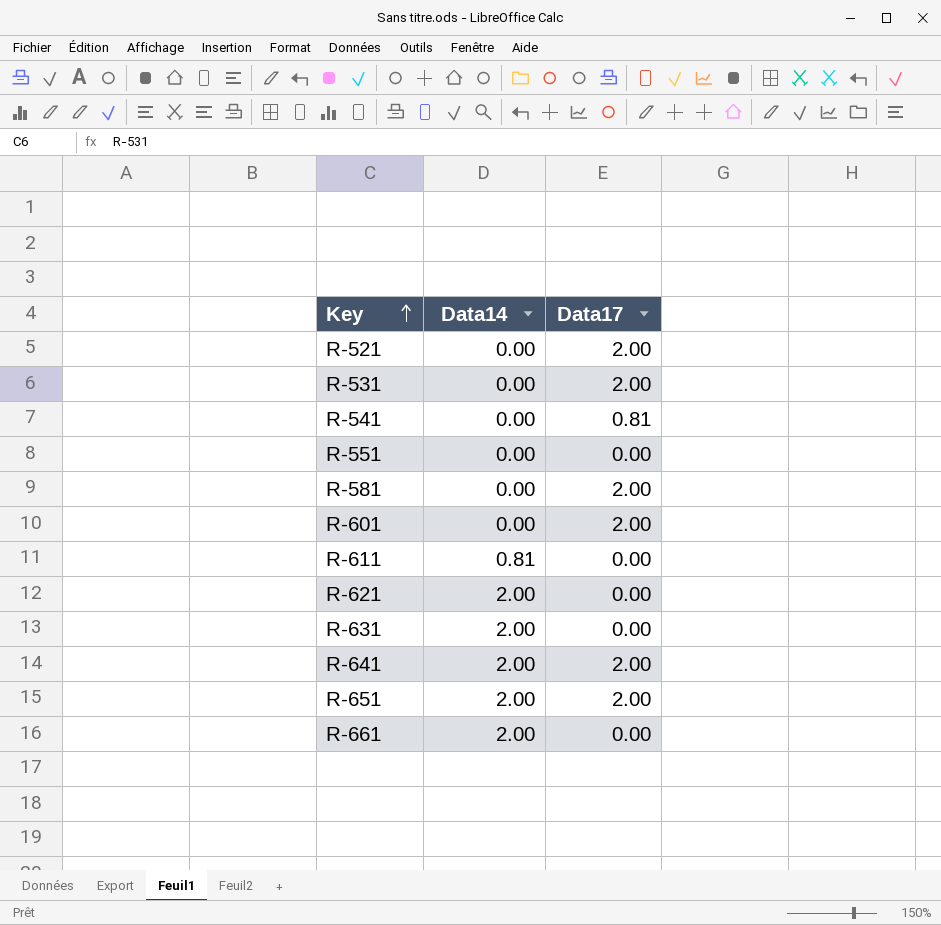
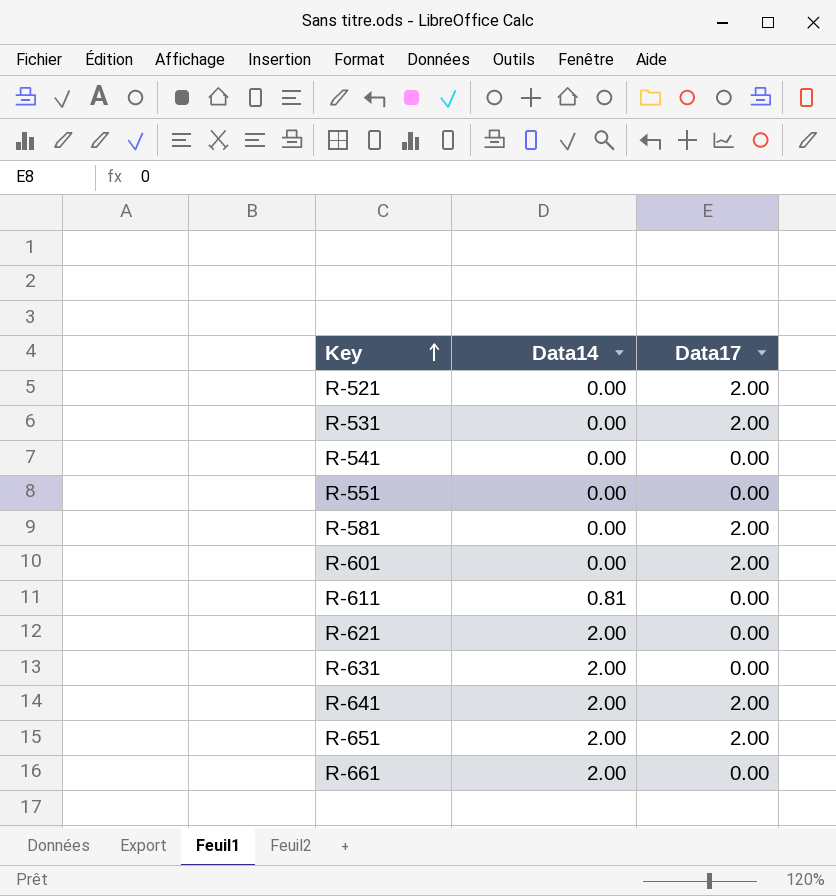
R-541 | Data17: 0.81 -> 0.00

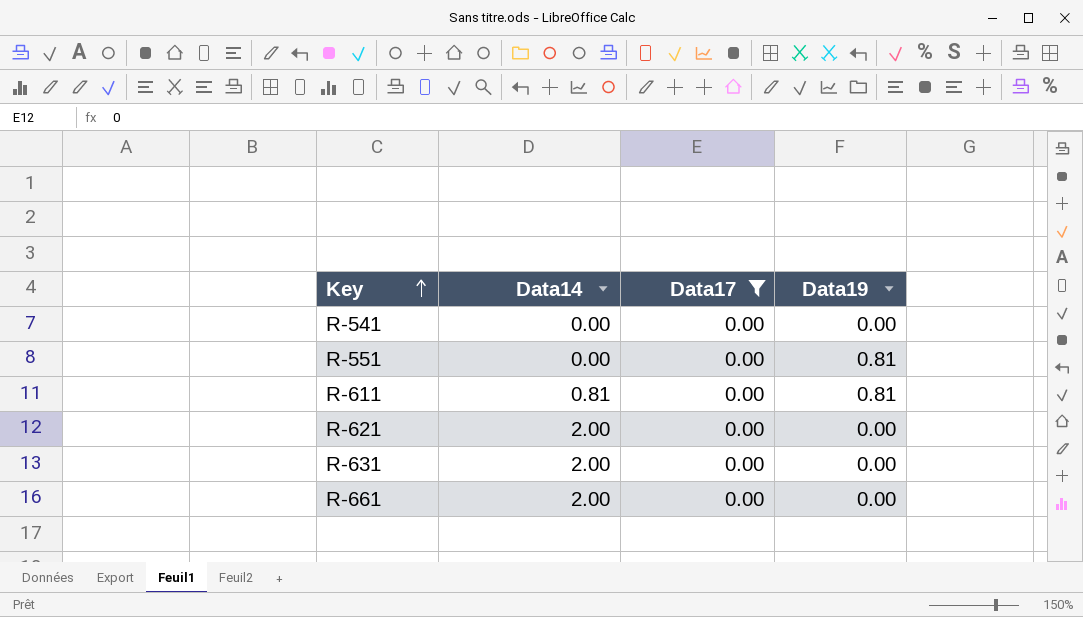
filter: none -> Data17 = 0.00
column Data19 | position: none -> 4

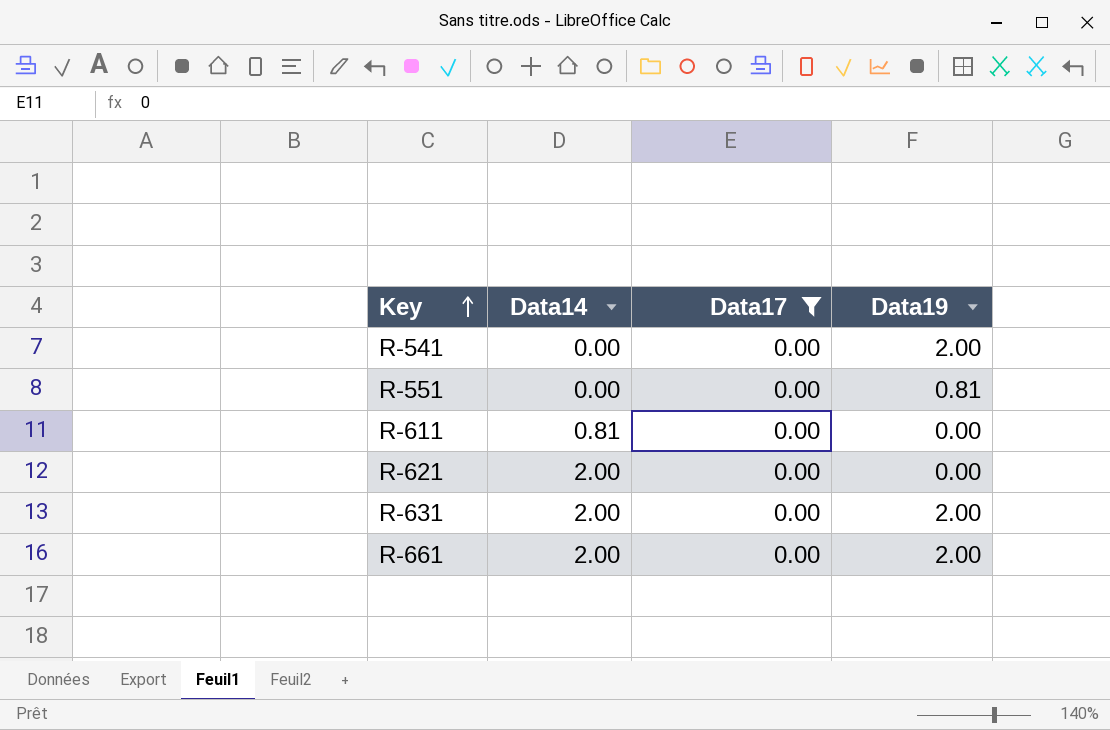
R-541 | Data19: 0.00 -> 2.00
R-611 | Data19: 0.81 -> 0.00
R-631 | Data19: 0.00 -> 2.00
R-661 | Data19: 0.00 -> 2.00

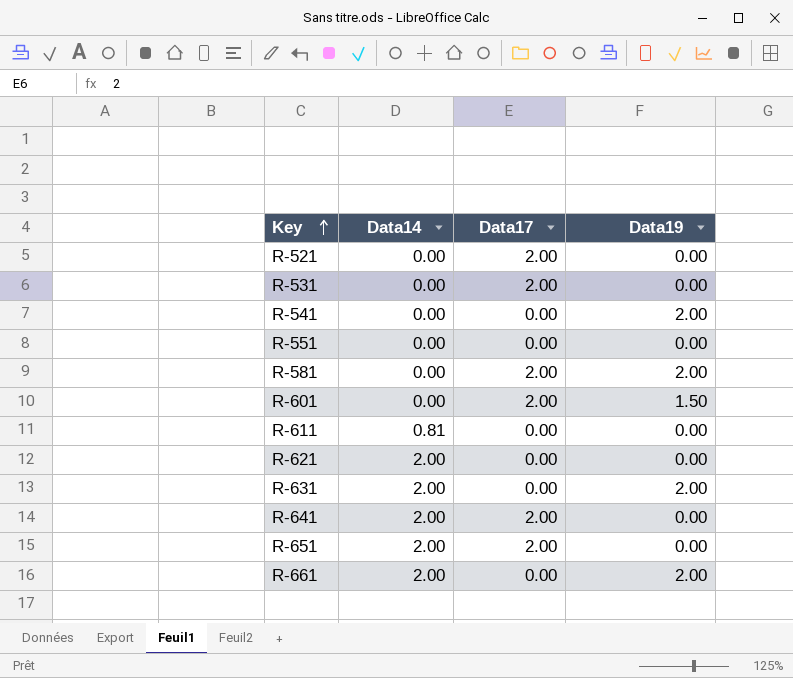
filter: Data17 = 0.00 -> none
R-551 | Data19: 0.81 -> 0.00

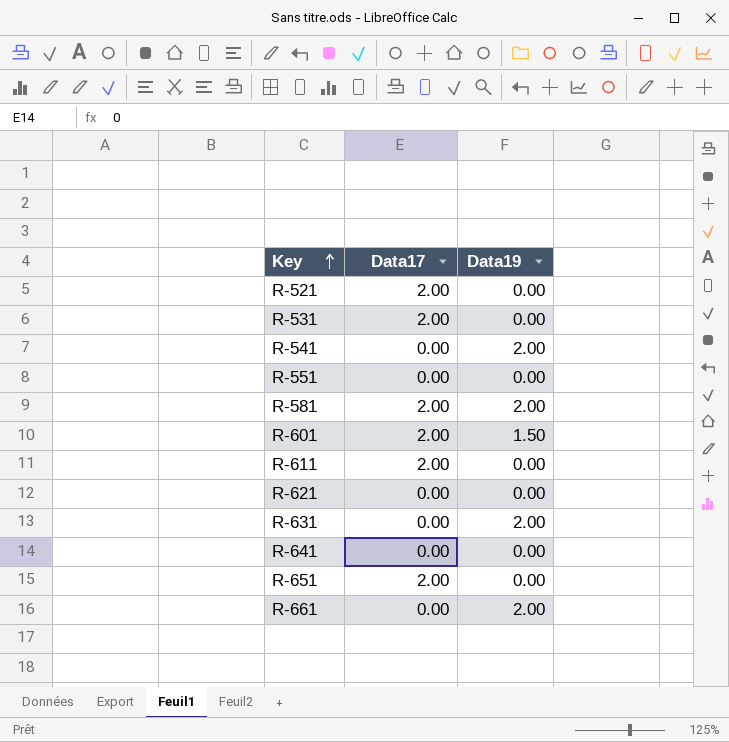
column Data14 | position: 2 -> none
R-611 | Data17: 0.00 -> 2.00
R-641 | Data17: 2.00 -> 0.00

